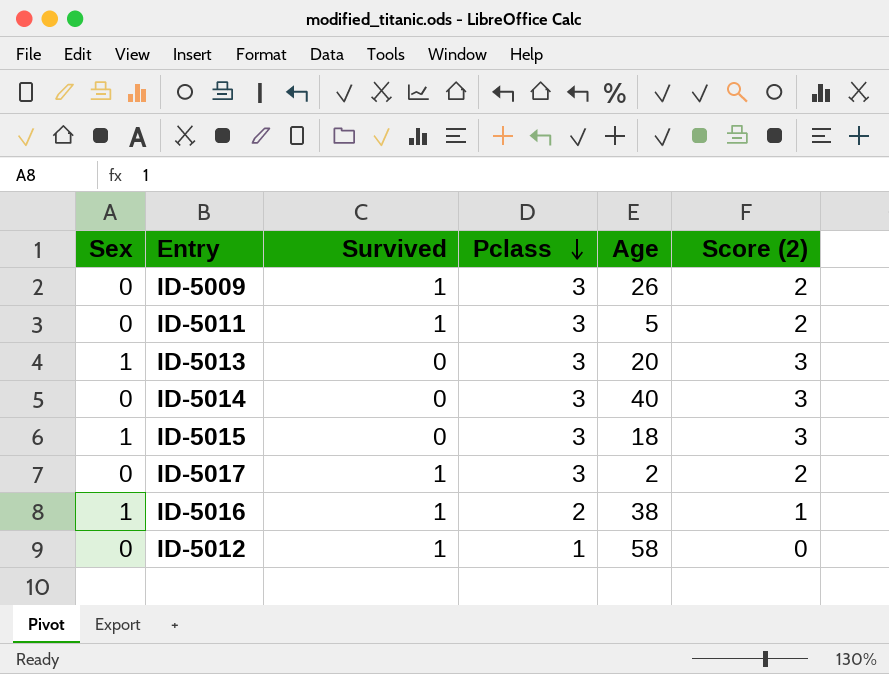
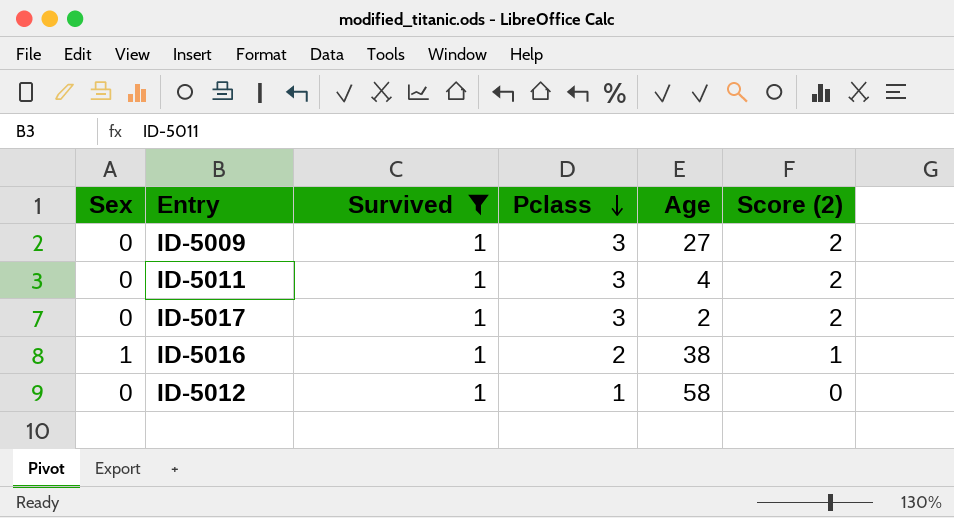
filter: none -> Survived = 1
ID-5009 | Age: 26 -> 27
ID-5011 | Age: 5 -> 4

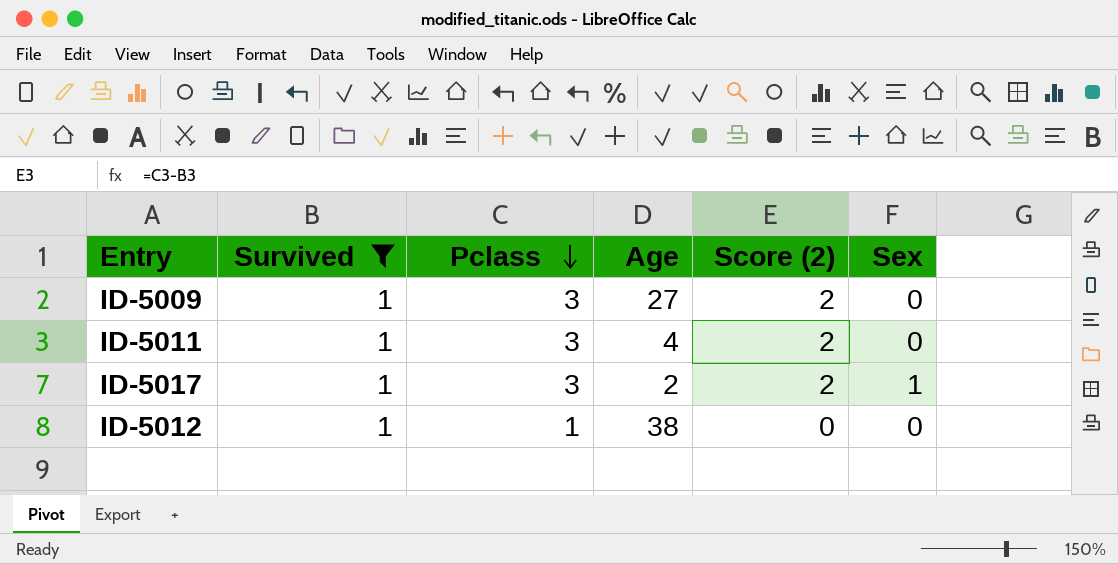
column Sex | position: 1 -> 6
row ID-5016: 1 | 1 | 2 | 38 | 1 -> none
ID-5017 | Sex: 0 -> 1
ID-5012 | Age: 58 -> 38

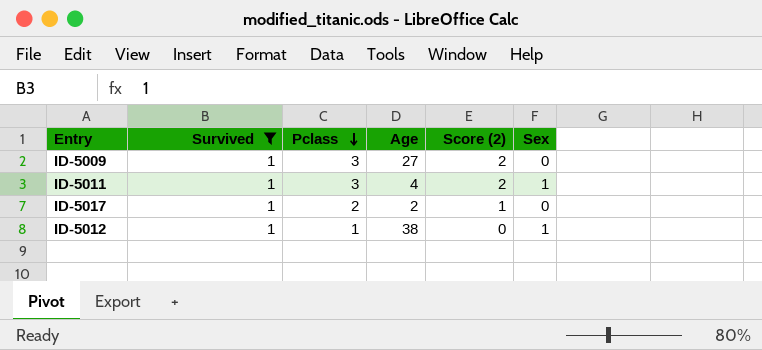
ID-5011 | Sex: 0 -> 1
ID-5017 | Pclass: 3 -> 2
ID-5017 | Score (2): 2 -> 1
ID-5017 | Sex: 1 -> 0
ID-5012 | Sex: 0 -> 1

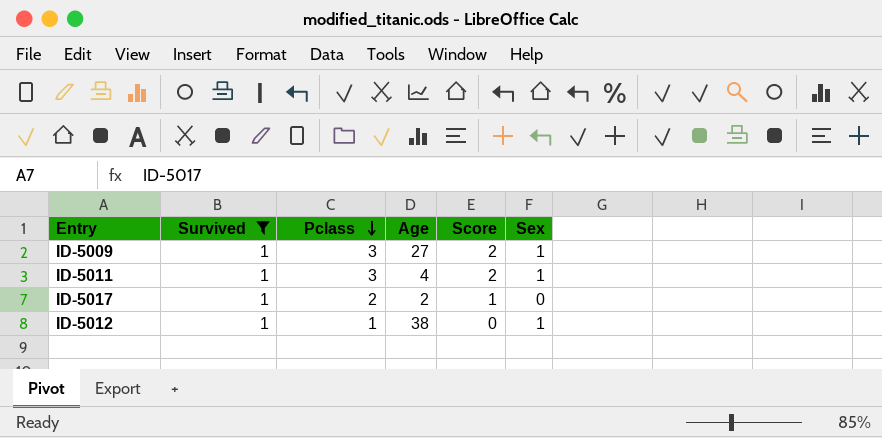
column name: Score (2) -> Score
ID-5009 | Sex: 0 -> 1

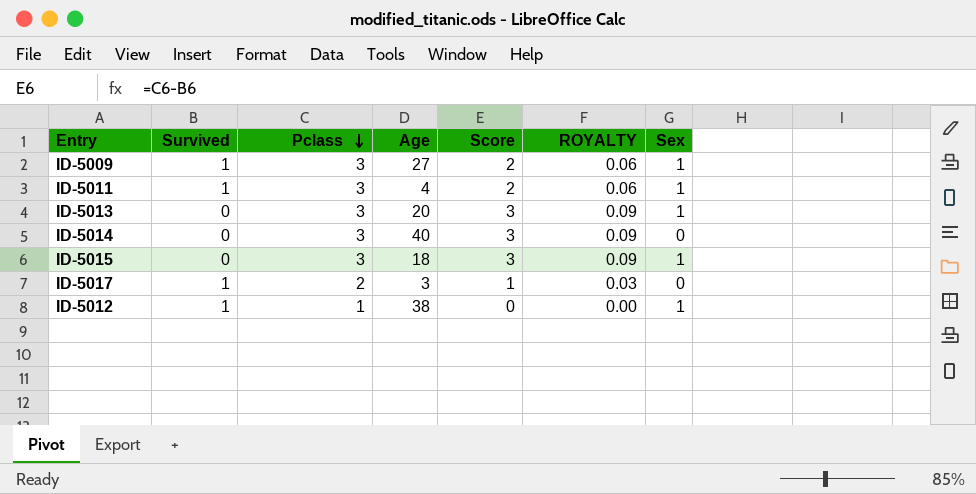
filter: Survived = 1 -> none
column ROYALTY | formula: none -> [Score] * 0.03
ID-5017 | Age: 2 -> 3

